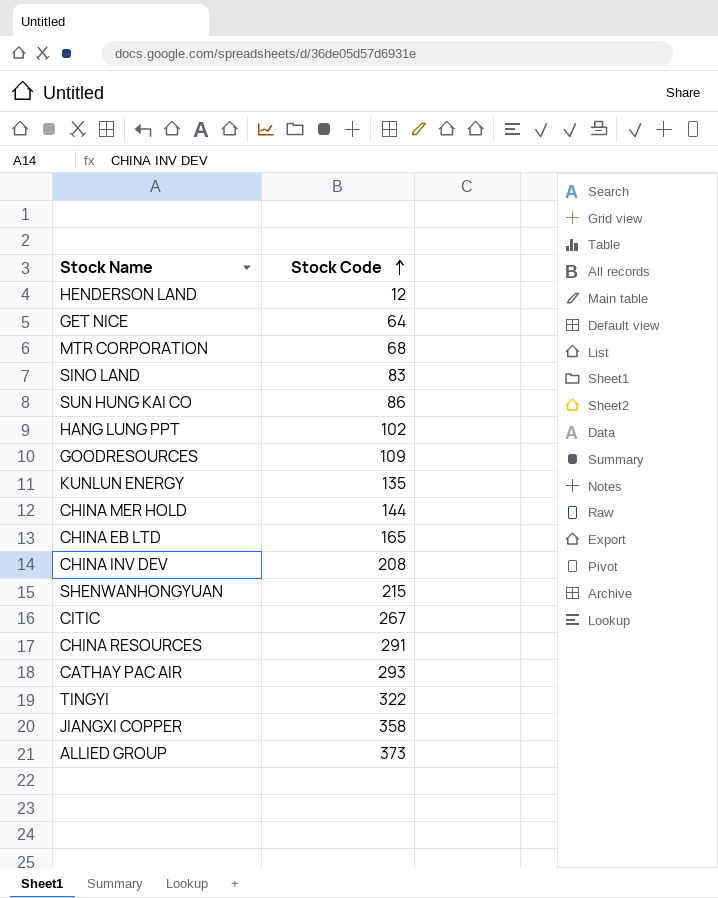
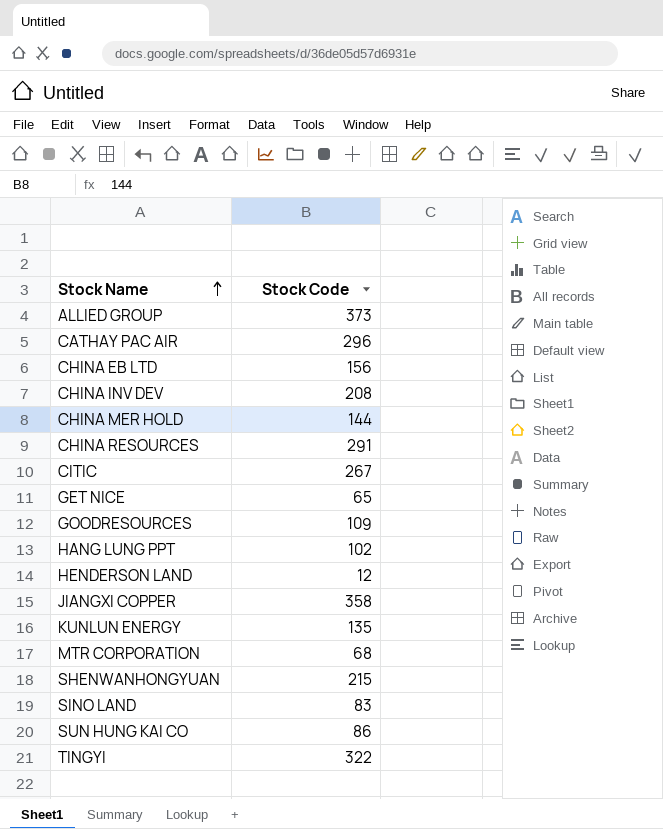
row order: Stock Code ascending -> Stock Name ascending
CATHAY PAC AIR | Stock Code: 293 -> 296
CHINA EB LTD | Stock Code: 165 -> 156
GET NICE | Stock Code: 64 -> 65

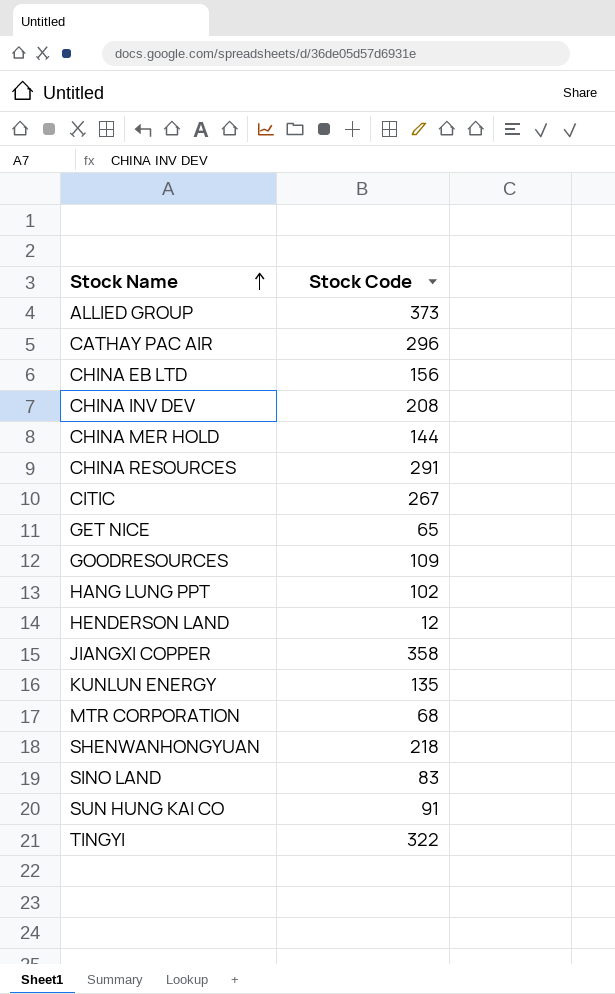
SHENWANHONGYUAN | Stock Code: 215 -> 218
SUN HUNG KAI CO | Stock Code: 86 -> 91

